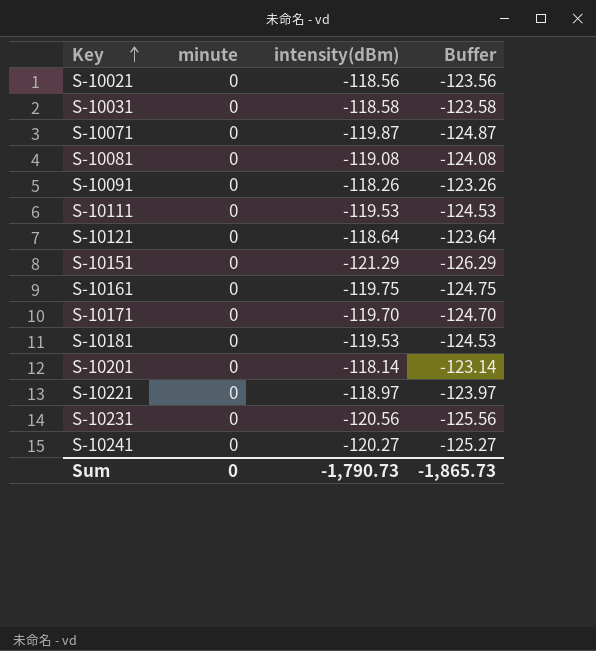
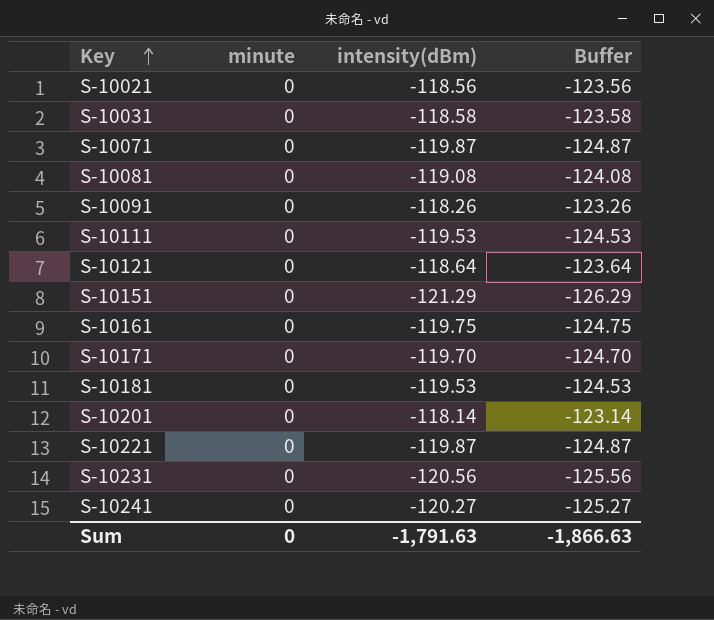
S-10221 | intensity(dBm): -118.97 -> -119.87
S-10221 | Buffer: -123.97 -> -124.87
Sum | intensity(dBm): -1,790.73 -> -1,791.63
Sum | Buffer: -1,865.73 -> -1,866.63

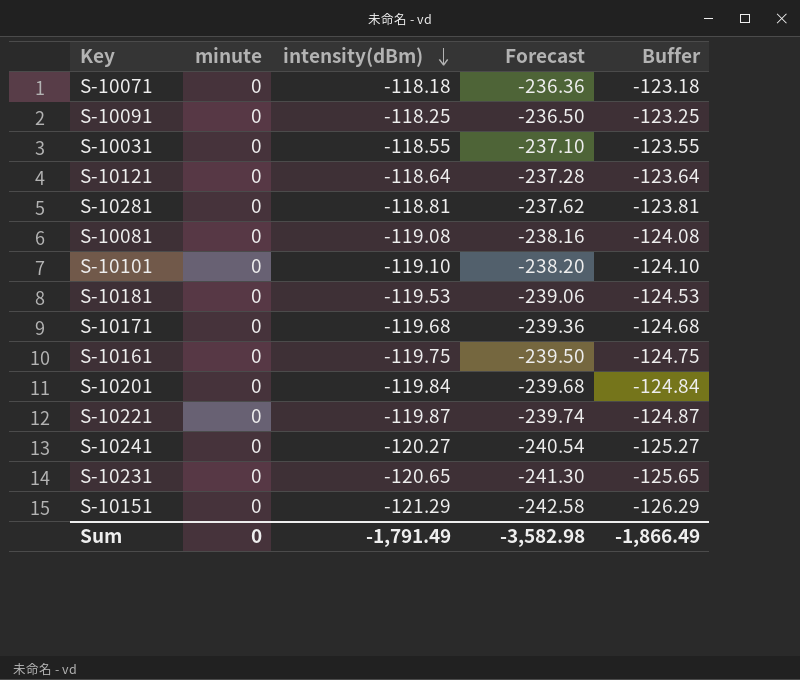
row order: Key ascending -> intensity(dBm) descending
column Forecast | formula: none -> [intensity(dBm)] * 2
row S-10021: 0 | -118.56 | -123.56 -> none
row S-10111: 0 | -119.53 | -124.53 -> none
S-10071 | intensity(dBm): -119.87 -> -118.18
S-10071 | Buffer: -124.87 -> -123.18
S-10091 | intensity(dBm): -118.26 -> -118.25
S-10091 | Buffer: -123.26 -> -123.25
S-10031 | intensity(dBm): -118.58 -> -118.55
S-10031 | Buffer: -123.58 -> -123.55
row S-10281: none -> 0 | -118.81 | -237.62 | -123.81
row S-10101: none -> 0 | -119.10 | -238.20 | -124.10
S-10171 | intensity(dBm): -119.70 -> -119.68
S-10171 | Buffer: -124.70 -> -124.68
S-10201 | intensity(dBm): -118.14 -> -119.84
S-10201 | Buffer: -123.14 -> -124.84
S-10231 | intensity(dBm): -120.56 -> -120.65
S-10231 | Buffer: -125.56 -> -125.65
Sum | intensity(dBm): -1,791.63 -> -1,791.49
Sum | Buffer: -1,866.63 -> -1,866.49

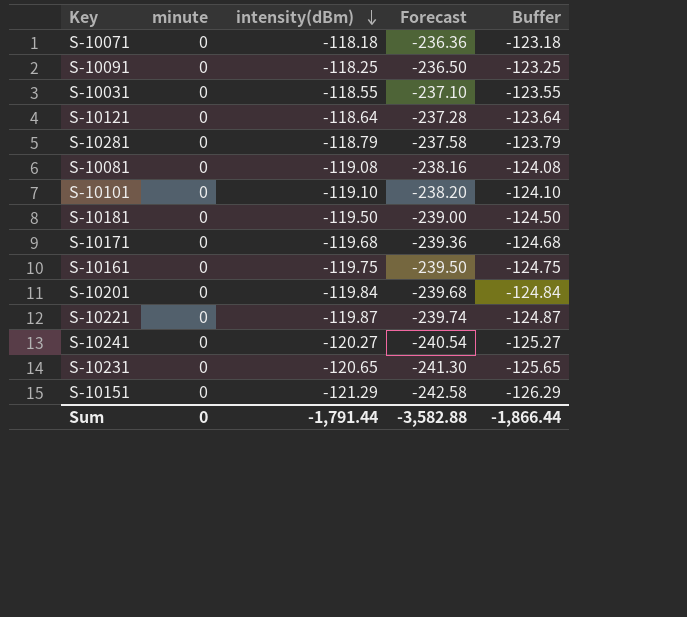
S-10281 | intensity(dBm): -118.81 -> -118.79
S-10281 | Forecast: -237.62 -> -237.58
S-10281 | Buffer: -123.81 -> -123.79
S-10181 | intensity(dBm): -119.53 -> -119.50
S-10181 | Forecast: -239.06 -> -239.00
S-10181 | Buffer: -124.53 -> -124.50
Sum | intensity(dBm): -1,791.49 -> -1,791.44
Sum | Forecast: -3,582.98 -> -3,582.88
Sum | Buffer: -1,866.49 -> -1,866.44

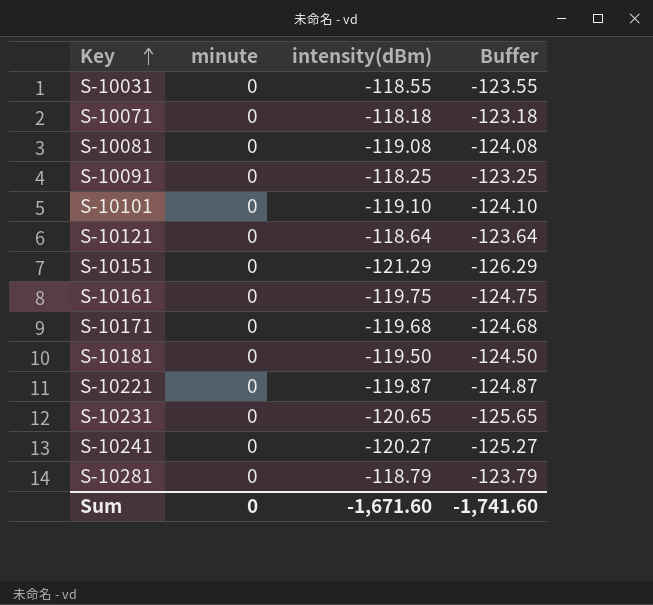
row order: intensity(dBm) descending -> Key ascending
column Forecast | formula: [intensity(dBm)] * 2 -> none
row S-10201: 0 | -119.84 | -239.68 | -124.84 -> none
Sum | intensity(dBm): -1,791.44 -> -1,671.60
Sum | Buffer: -1,866.44 -> -1,741.60

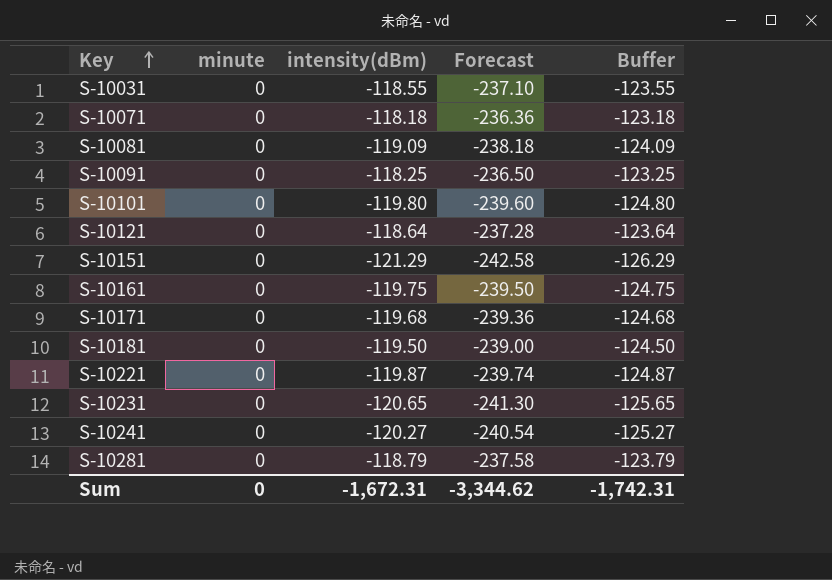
column Forecast | formula: none -> [intensity(dBm)] * 2
S-10081 | intensity(dBm): -119.08 -> -119.09
S-10081 | Buffer: -124.08 -> -124.09
S-10101 | intensity(dBm): -119.10 -> -119.80
S-10101 | Buffer: -124.10 -> -124.80
Sum | intensity(dBm): -1,671.60 -> -1,672.31
Sum | Buffer: -1,741.60 -> -1,742.31

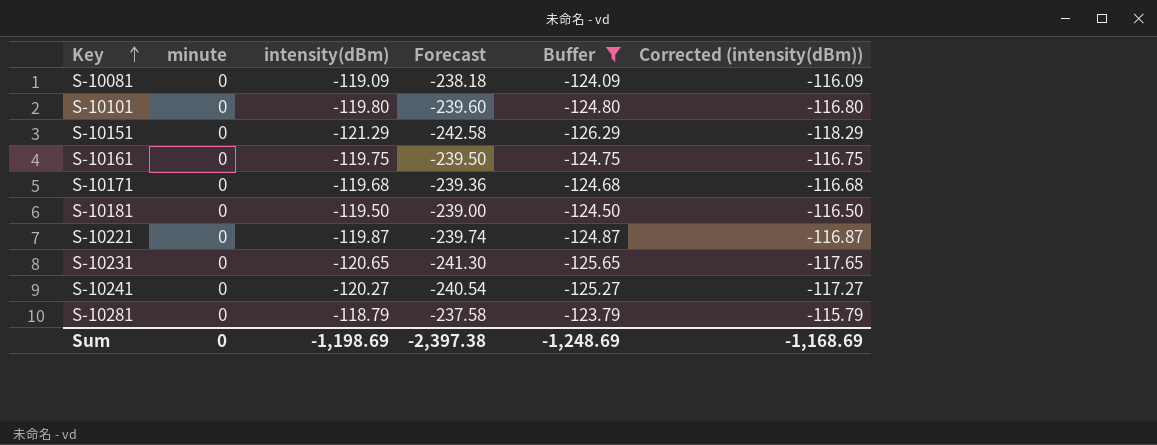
filter: none -> Buffer <= -123.79
column Corrected (intensity(dBm)) | formula: none -> [intensity(dBm)] + 3
Sum | intensity(dBm): -1,672.31 -> -1,198.69
Sum | Forecast: -3,344.62 -> -2,397.38
Sum | Buffer: -1,742.31 -> -1,248.69

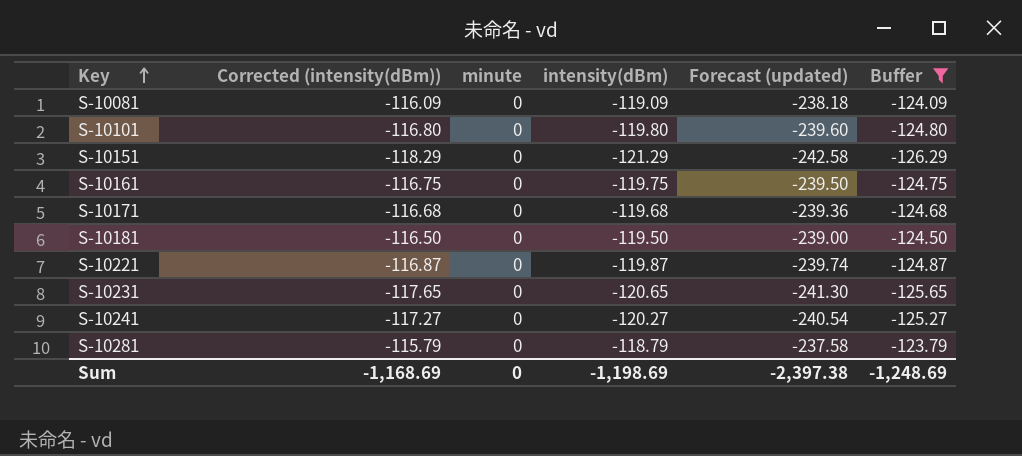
column Corrected (intensity(dBm)) | position: 6 -> 2
column name: Forecast -> Forecast (updated)

